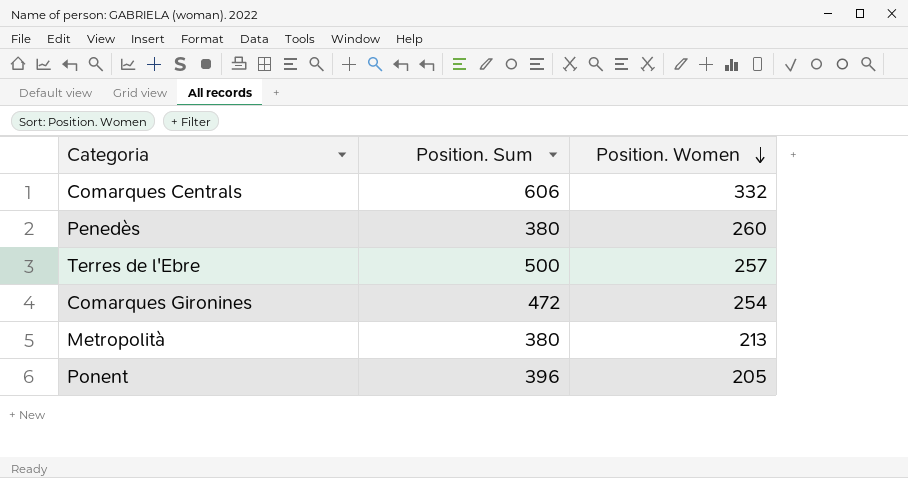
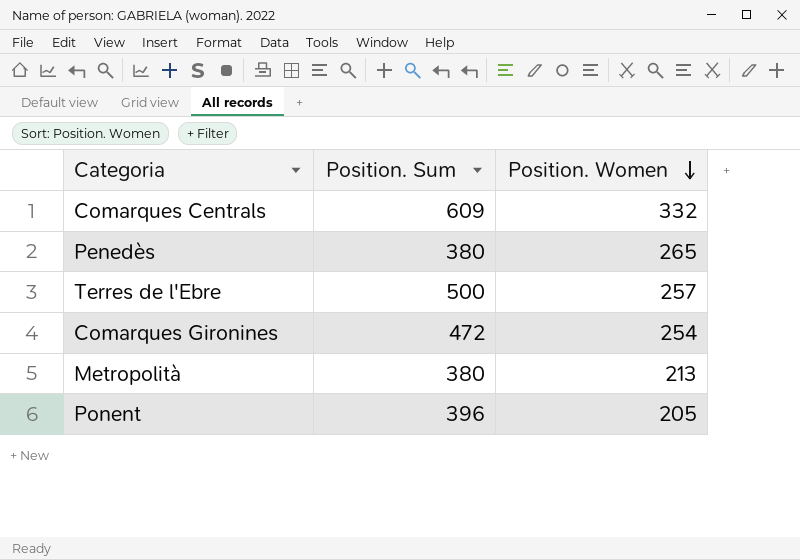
Comarques Centrals | Position. Sum: 606 -> 609
Penedès | Position. Women: 260 -> 265

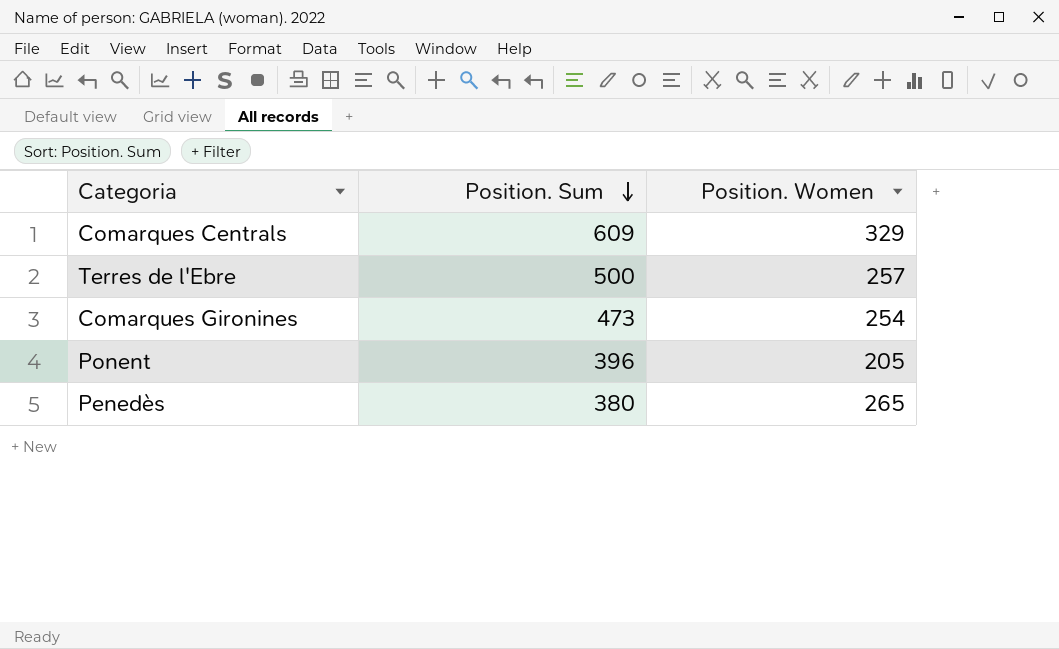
row order: Position. Women descending -> Position. Sum descending
row Metropolità: 380 | 213 -> none
Comarques Centrals | Position. Women: 332 -> 329
Comarques Gironines | Position. Sum: 472 -> 473

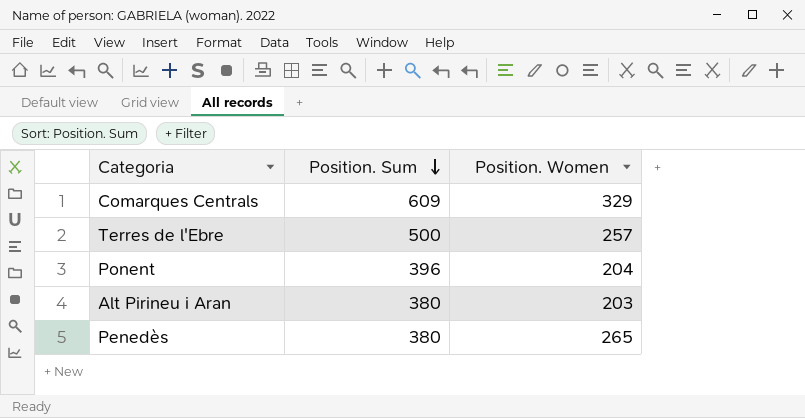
row Comarques Gironines: 473 | 254 -> none
Ponent | Position. Women: 205 -> 204
row Alt Pirineu i Aran: none -> 380 | 203

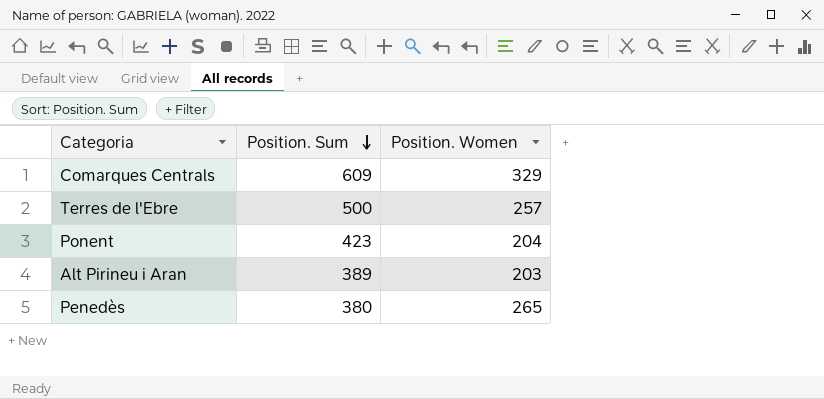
Ponent | Position. Sum: 396 -> 423
Alt Pirineu i Aran | Position. Sum: 380 -> 389

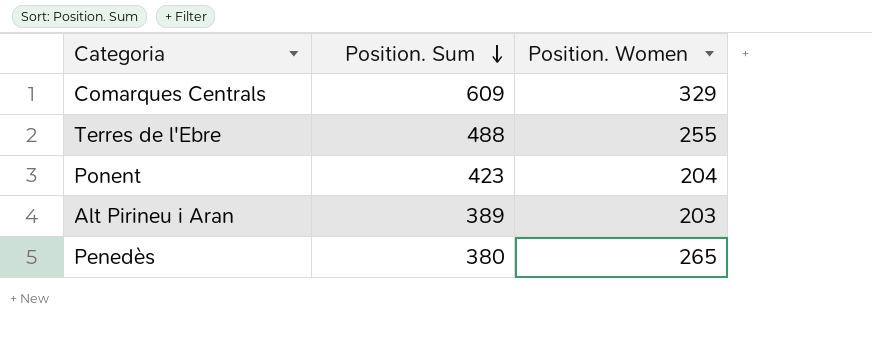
Terres de l'Ebre | Position. Sum: 500 -> 488
Terres de l'Ebre | Position. Women: 257 -> 255

